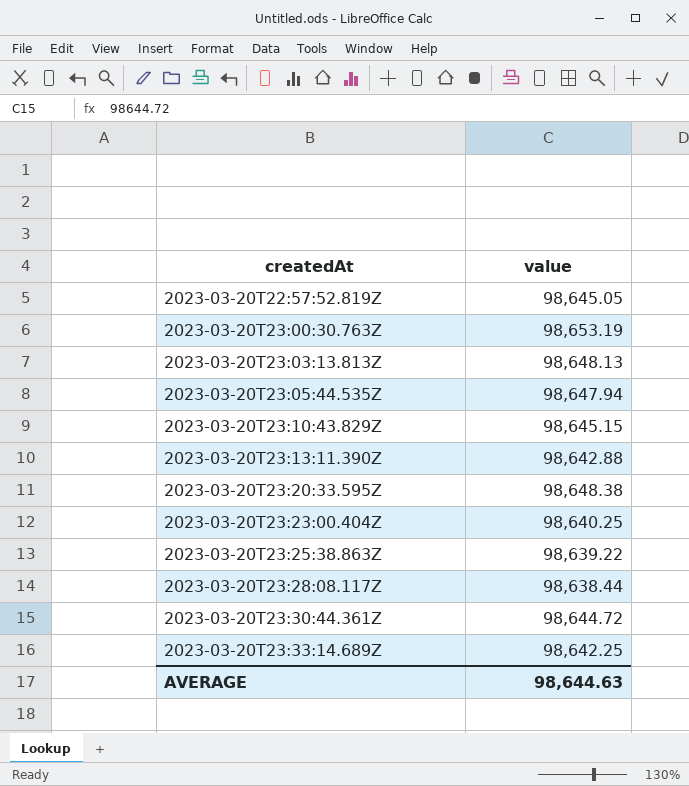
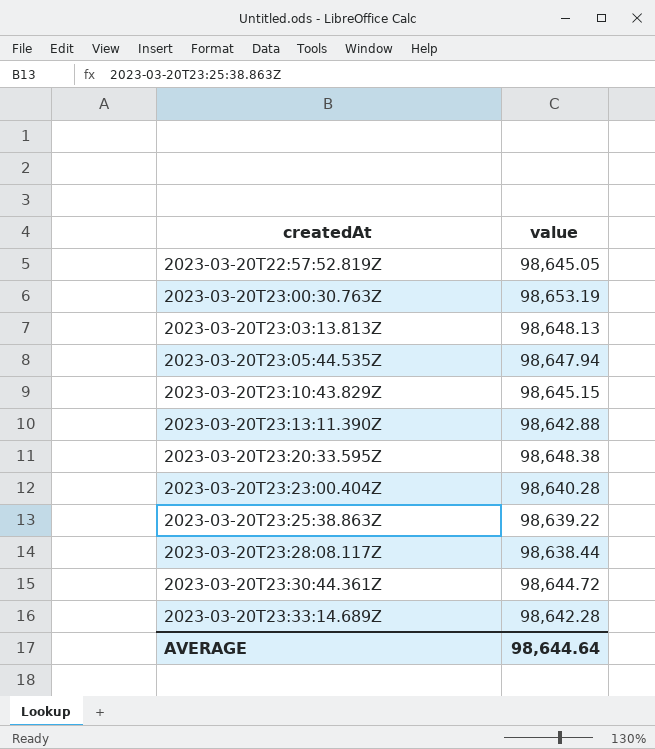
2023-03-20T23:23:00.404Z | value: 98,640.25 -> 98,640.28
2023-03-20T23:33:14.689Z | value: 98,642.25 -> 98,642.28
AVERAGE | value: 98,644.63 -> 98,644.64

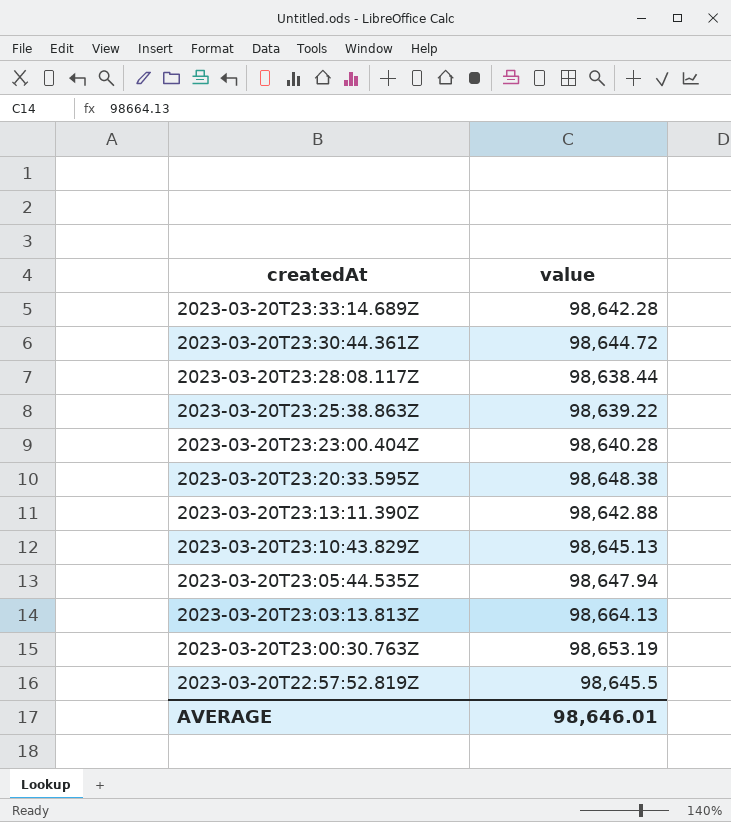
row order: createdAt ascending -> createdAt descending
2023-03-20T23:10:43.829Z | value: 98,645.15 -> 98,645.13
2023-03-20T23:03:13.813Z | value: 98,648.13 -> 98,664.13
2023-03-20T22:57:52.819Z | value: 98,645.05 -> 98,645.5
AVERAGE | value: 98,644.64 -> 98,646.01

